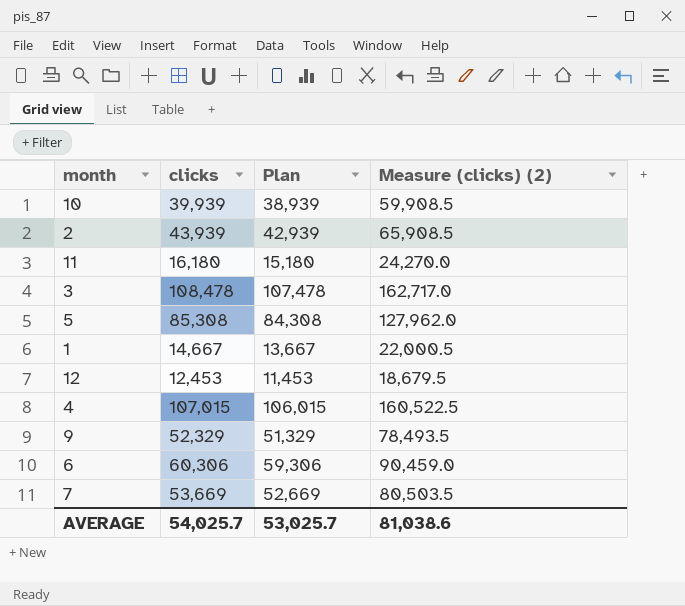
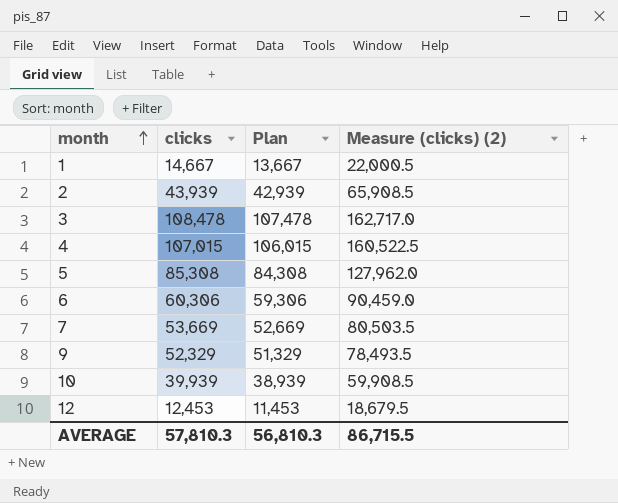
row order: none -> month ascending
row 11: 16,180 | 15,180 | 24,270.0 -> none
AVERAGE | clicks: 54,025.7 -> 57,810.3
AVERAGE | Plan: 53,025.7 -> 56,810.3
AVERAGE | Measure (clicks) (2): 81,038.6 -> 86,715.5

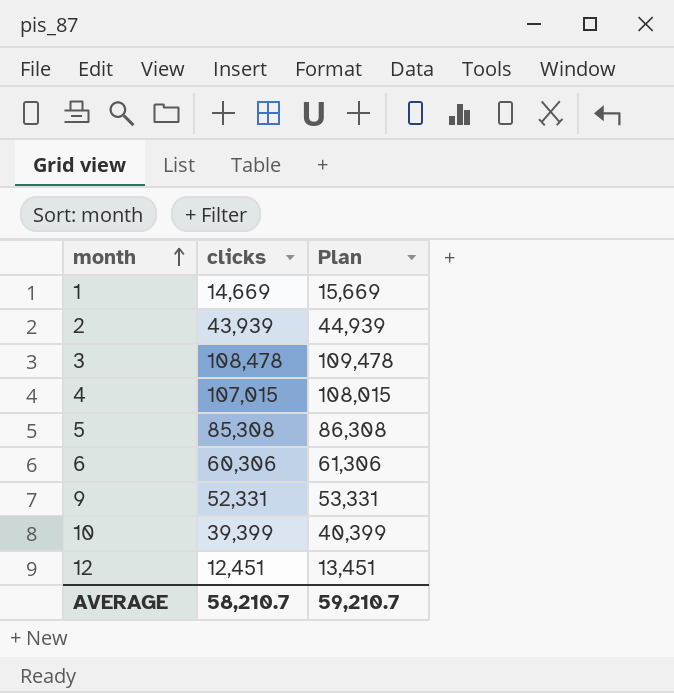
column Measure (clicks) (2) | formula: [clicks] * 1.5 -> none
column Plan | formula: [clicks] - 1000 -> [clicks] + 1000
row 7: 53,669 | 52,669 | 80,503.5 -> none
1 | clicks: 14,667 -> 14,669
9 | clicks: 52,329 -> 52,331
10 | clicks: 39,939 -> 39,399
12 | clicks: 12,453 -> 12,451
AVERAGE | clicks: 57,810.3 -> 58,210.7
AVERAGE | Plan: 56,810.3 -> 59,210.7

